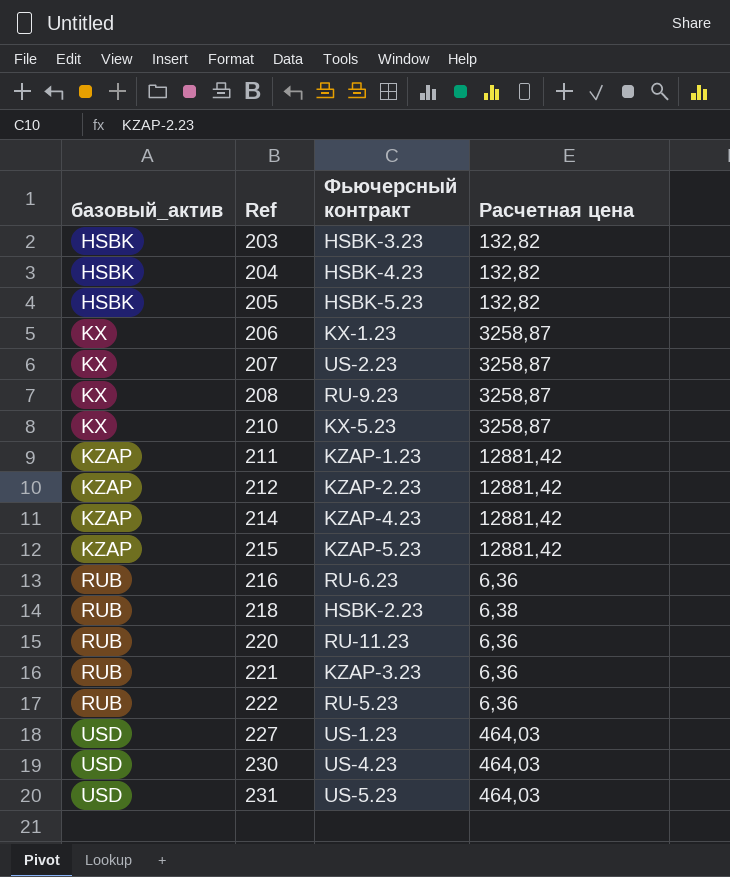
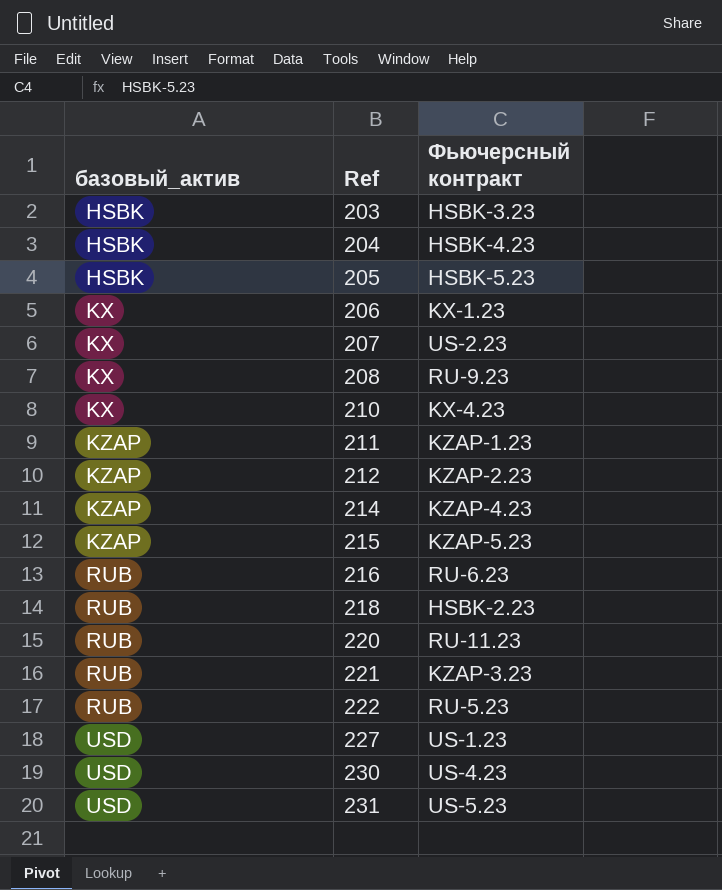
column Расчетная цена | position: 4 -> none
210 | Фьючерсный контракт: KX-5.23 -> KX-4.23

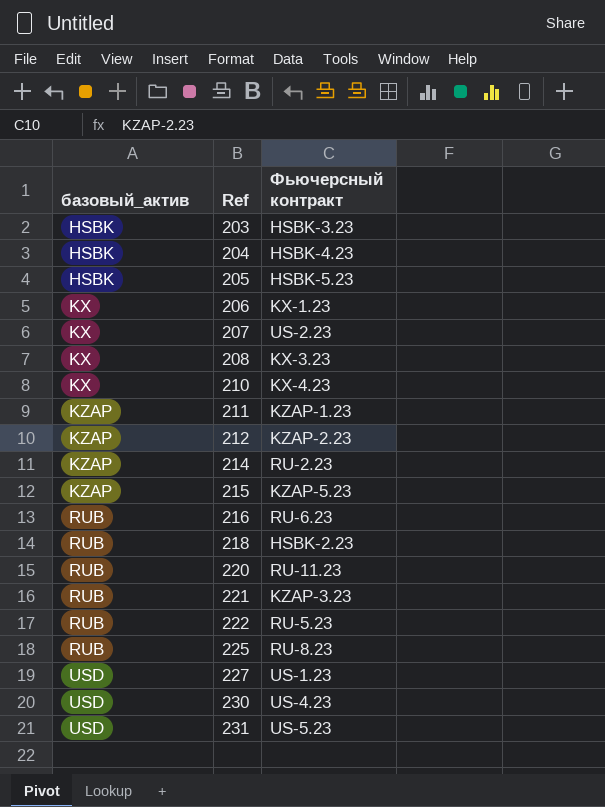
208 | Фьючерсный контракт: RU-9.23 -> KX-3.23
214 | Фьючерсный контракт: KZAP-4.23 -> RU-2.23
row 225: none -> RUB | RU-8.23

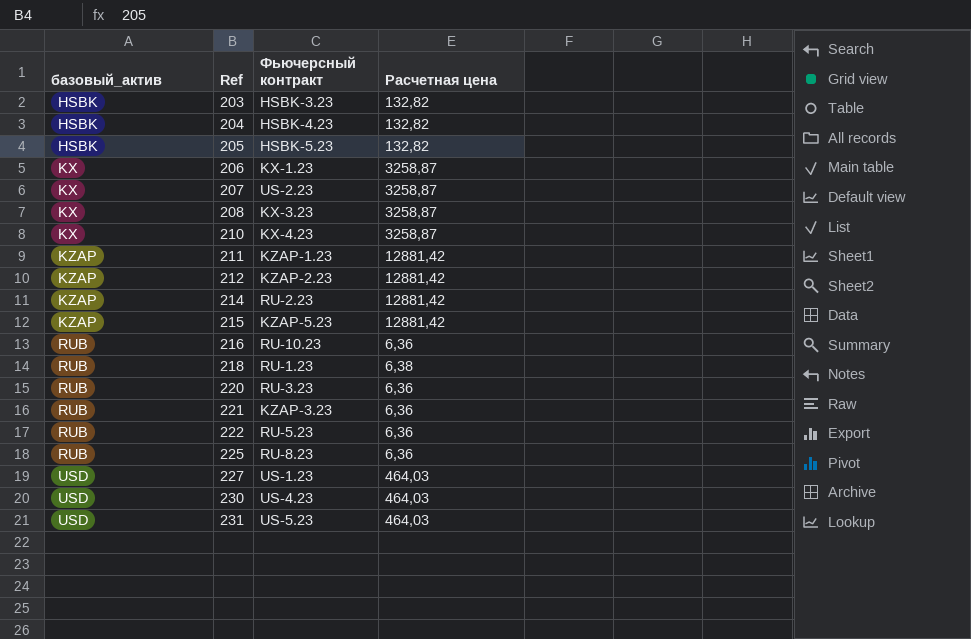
column Расчетная цена | position: none -> 4
216 | Фьючерсный контракт: RU-6.23 -> RU-10.23
218 | Фьючерсный контракт: HSBK-2.23 -> RU-1.23
220 | Фьючерсный контракт: RU-11.23 -> RU-3.23

